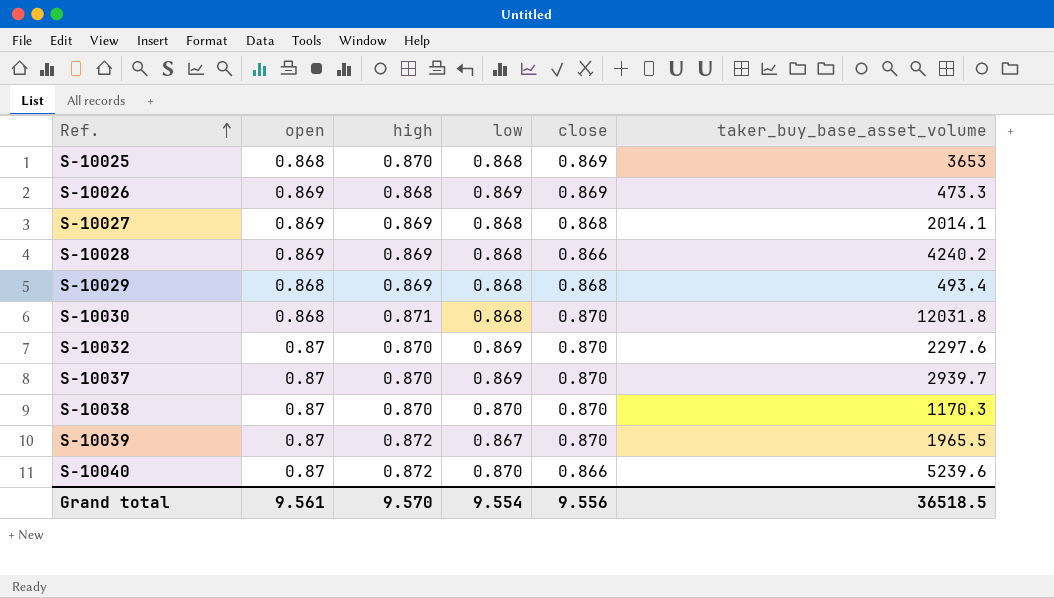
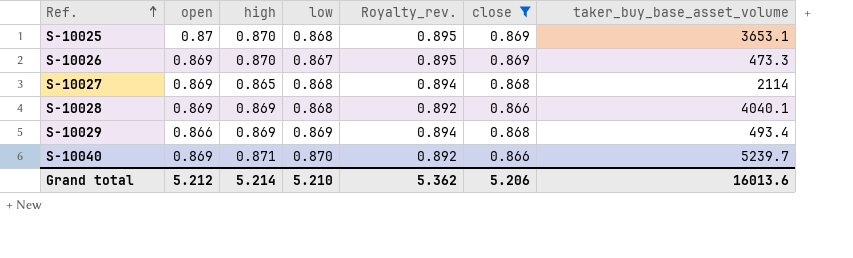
filter: none -> close != 0.870
column Royalty_rev. | formula: none -> [close] * 1.03
S-10025 | open: 0.868 -> 0.87
S-10025 | taker_buy_base_asset_volume: 3653 -> 3653.1
S-10026 | high: 0.868 -> 0.870
S-10026 | low: 0.869 -> 0.867
S-10027 | high: 0.869 -> 0.865
S-10027 | taker_buy_base_asset_volume: 2014.1 -> 2114
S-10028 | taker_buy_base_asset_volume: 4240.2 -> 4040.1
S-10029 | open: 0.868 -> 0.866
S-10029 | low: 0.868 -> 0.869
S-10040 | open: 0.87 -> 0.869
S-10040 | high: 0.872 -> 0.871
S-10040 | taker_buy_base_asset_volume: 5239.6 -> 5239.7
Grand total | open: 9.561 -> 5.212
Grand total | high: 9.570 -> 5.214
Grand total | low: 9.554 -> 5.210
Grand total | close: 9.556 -> 5.206
Grand total | taker_buy_base_asset_volume: 36518.5 -> 16013.6

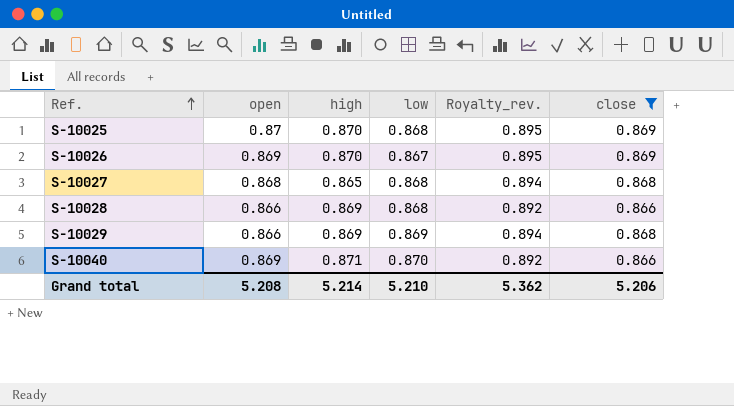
column taker_buy_base_asset_volume | position: 7 -> none
S-10027 | open: 0.869 -> 0.868
S-10028 | open: 0.869 -> 0.866
Grand total | open: 5.212 -> 5.208

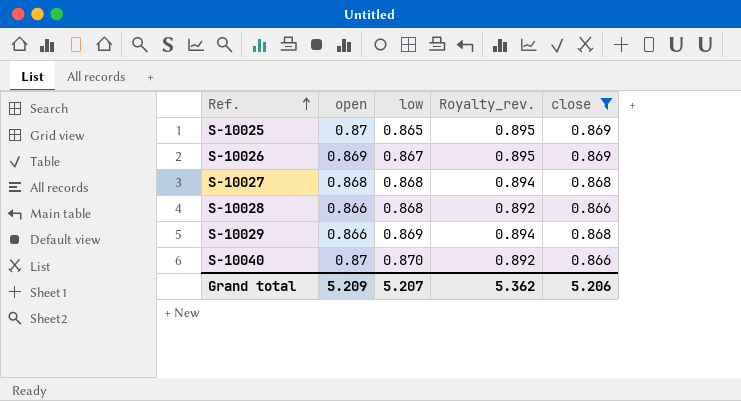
column high | position: 3 -> none
S-10025 | low: 0.868 -> 0.865
S-10040 | open: 0.869 -> 0.87
Grand total | open: 5.208 -> 5.209
Grand total | low: 5.210 -> 5.207

